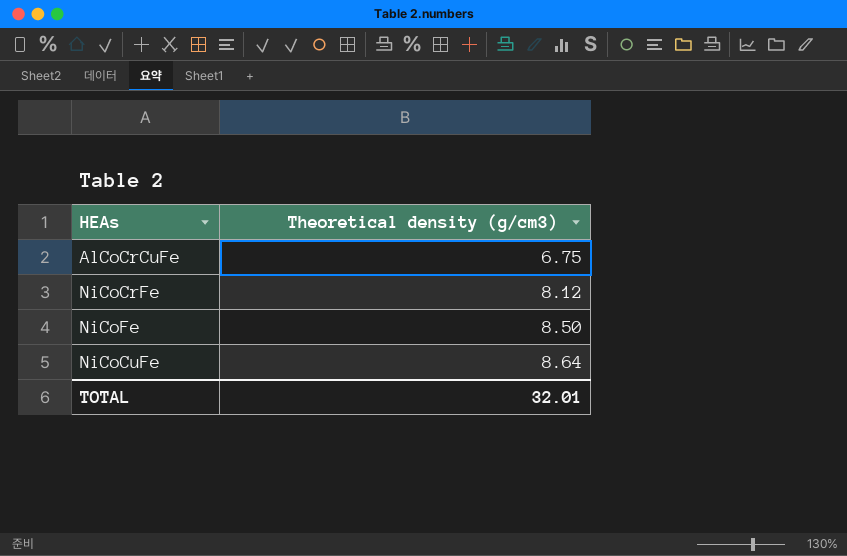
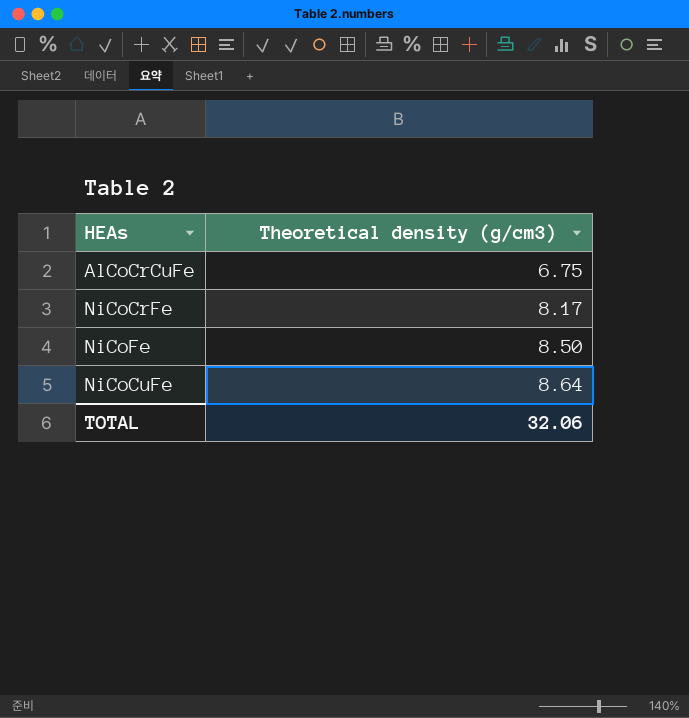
NiCoCrFe | Theoretical density (g/cm3): 8.12 -> 8.17
TOTAL | Theoretical density (g/cm3): 32.01 -> 32.06

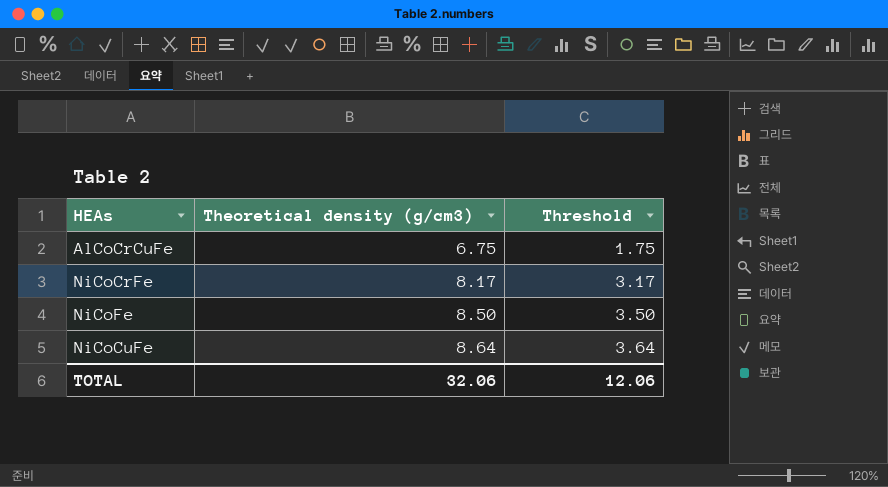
column Threshold | formula: none -> [Theoretical density (g/cm3)] - 5

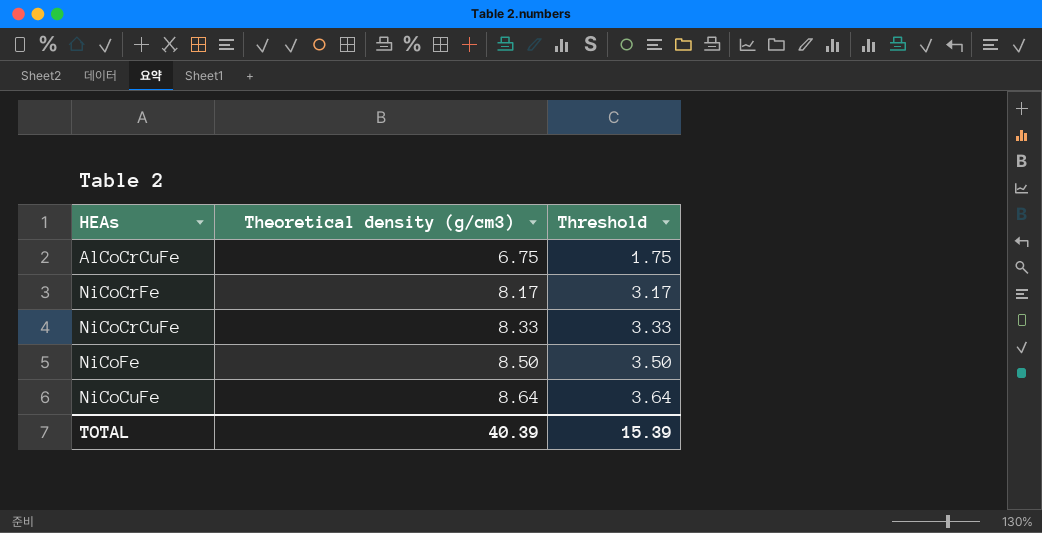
row NiCoCrCuFe: none -> 8.33 | 3.33
TOTAL | Theoretical density (g/cm3): 32.06 -> 40.39
TOTAL | Threshold: 12.06 -> 15.39

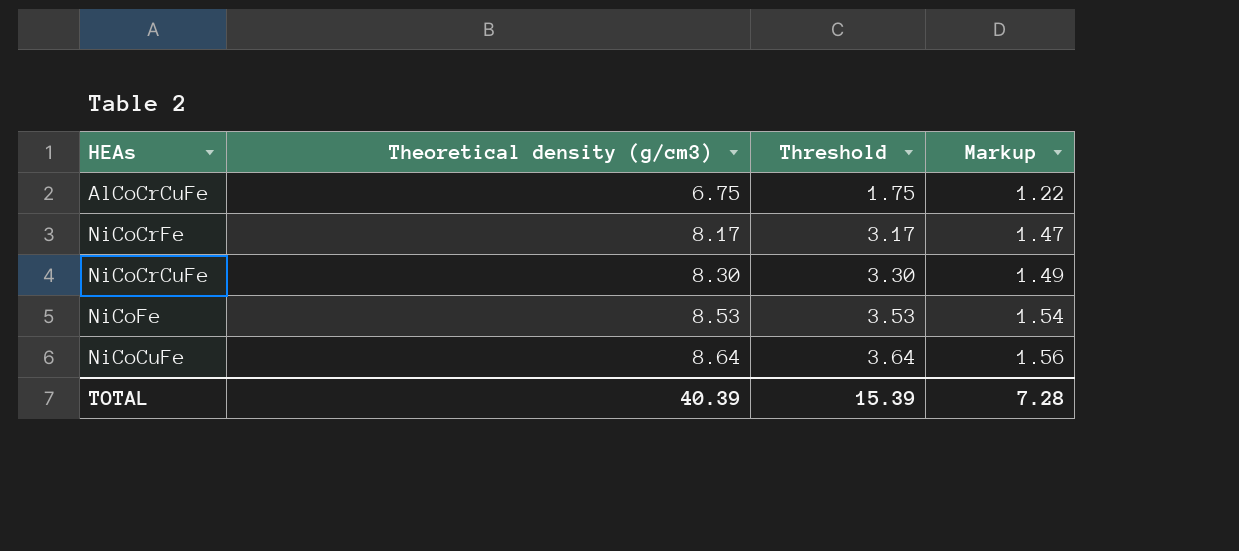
column Markup | formula: none -> [Theoretical density (g/cm3)] * 0.18
NiCoCrCuFe | Theoretical density (g/cm3): 8.33 -> 8.30
NiCoCrCuFe | Threshold: 3.33 -> 3.30
NiCoFe | Theoretical density (g/cm3): 8.50 -> 8.53
NiCoFe | Threshold: 3.50 -> 3.53

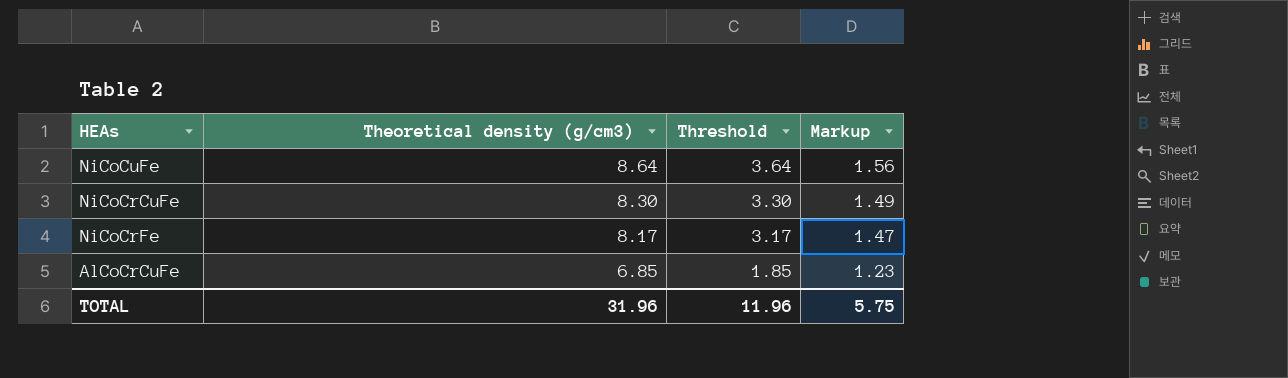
row order: Theoretical density (g/cm3) ascending -> Theoretical density (g/cm3) descending
row NiCoFe: 8.53 | 3.53 | 1.54 -> none
AlCoCrCuFe | Theoretical density (g/cm3): 6.75 -> 6.85
AlCoCrCuFe | Threshold: 1.75 -> 1.85
AlCoCrCuFe | Markup: 1.22 -> 1.23
TOTAL | Theoretical density (g/cm3): 40.39 -> 31.96
TOTAL | Threshold: 15.39 -> 11.96
TOTAL | Markup: 7.28 -> 5.75

